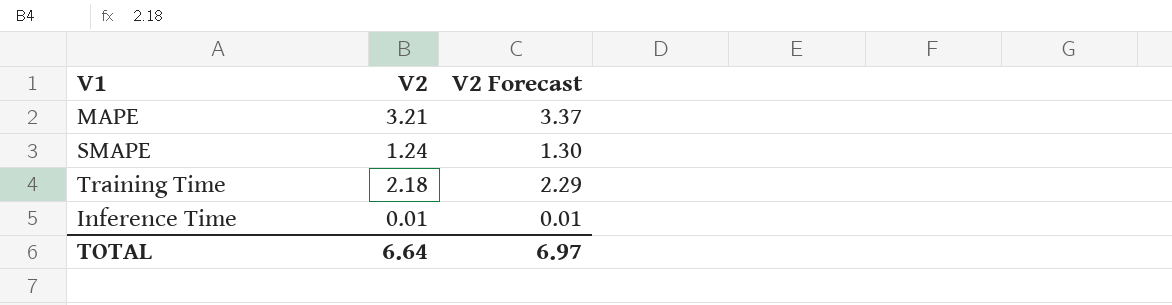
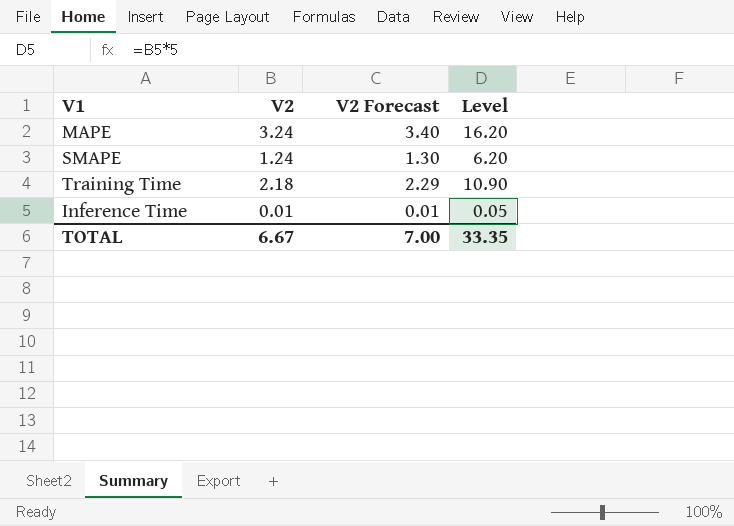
column Level | formula: none -> [V2] * 5
MAPE | V2: 3.21 -> 3.24
MAPE | V2 Forecast: 3.37 -> 3.40
TOTAL | V2: 6.64 -> 6.67
TOTAL | V2 Forecast: 6.97 -> 7.00

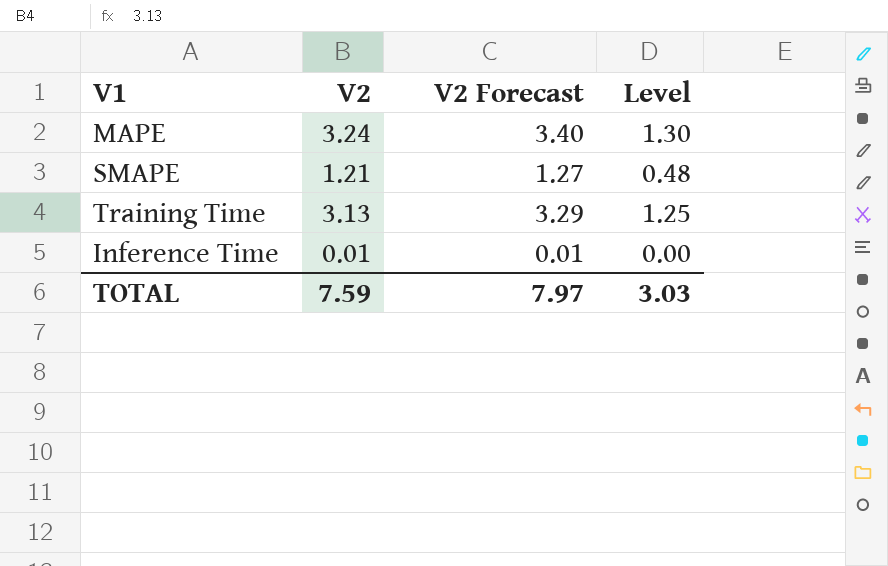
column Level | formula: [V2] * 5 -> [V2] * 0.4
SMAPE | V2: 1.24 -> 1.21
SMAPE | V2 Forecast: 1.30 -> 1.27
Training Time | V2: 2.18 -> 3.13
Training Time | V2 Forecast: 2.29 -> 3.29
TOTAL | V2: 6.67 -> 7.59
TOTAL | V2 Forecast: 7.00 -> 7.97
TOTAL | Level: 33.35 -> 3.03

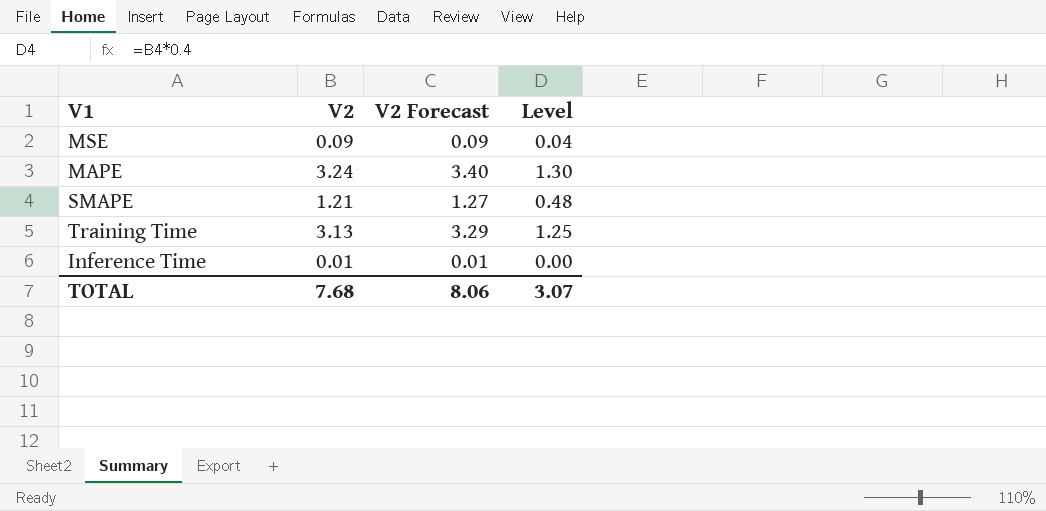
row MSE: none -> 0.09 | 0.09 | 0.04
TOTAL | V2: 7.59 -> 7.68
TOTAL | V2 Forecast: 7.97 -> 8.06
TOTAL | Level: 3.03 -> 3.07

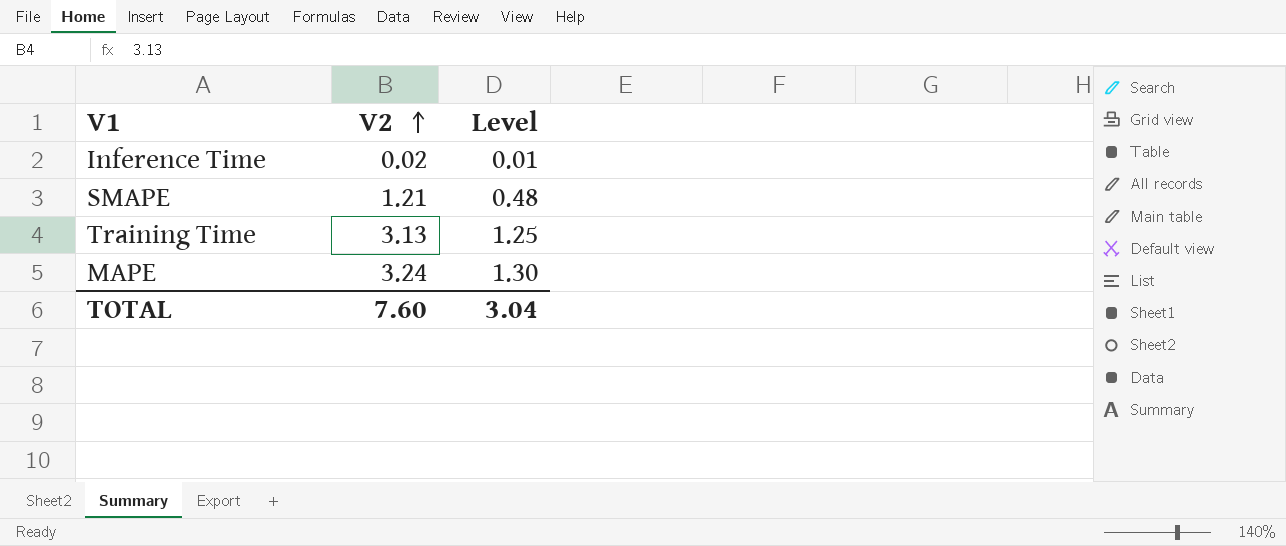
row order: none -> V2 ascending
column V2 Forecast | formula: [V2] * 1.05 -> none
row MSE: 0.09 | 0.09 | 0.04 -> none
Inference Time | V2: 0.01 -> 0.02
Inference Time | Level: 0.00 -> 0.01
TOTAL | V2: 7.68 -> 7.60
TOTAL | Level: 3.07 -> 3.04

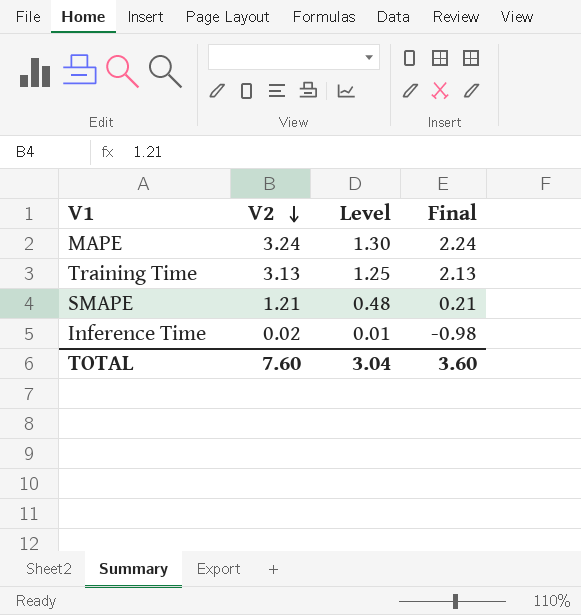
row order: V2 ascending -> V2 descending
column Final | formula: none -> [V2] - 1

